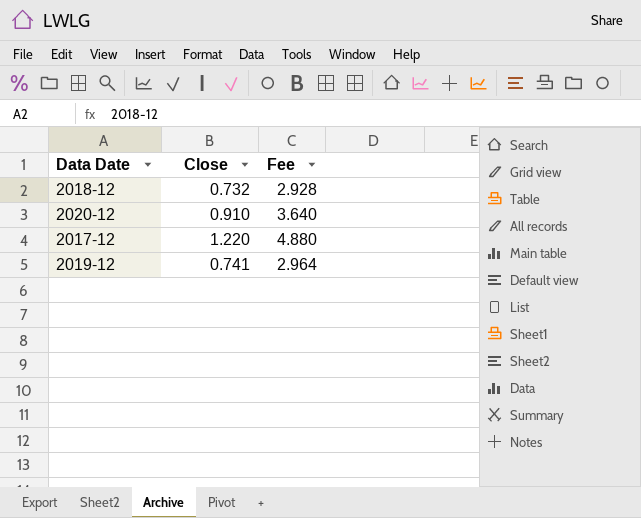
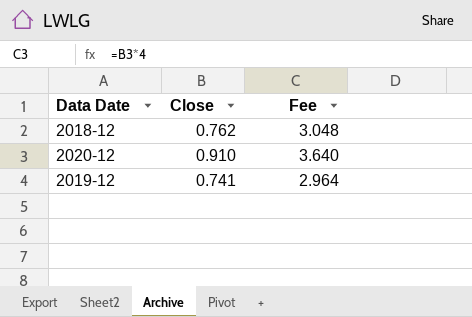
row 2017-12: 1.220 | 4.880 -> none
2018-12 | Close: 0.732 -> 0.762
2018-12 | Fee: 2.928 -> 3.048

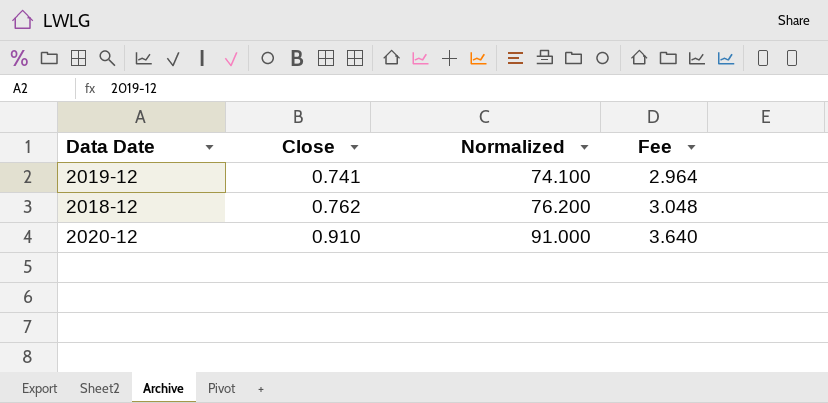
row order: none -> Close ascending
column Normalized | formula: none -> [Close] * 100

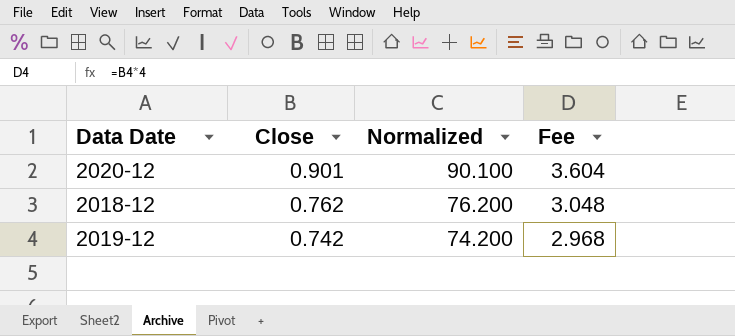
row order: Close ascending -> Close descending
2020-12 | Close: 0.910 -> 0.901
2020-12 | Normalized: 91.000 -> 90.100
2020-12 | Fee: 3.640 -> 3.604
2019-12 | Close: 0.741 -> 0.742
2019-12 | Normalized: 74.100 -> 74.200
2019-12 | Fee: 2.964 -> 2.968

